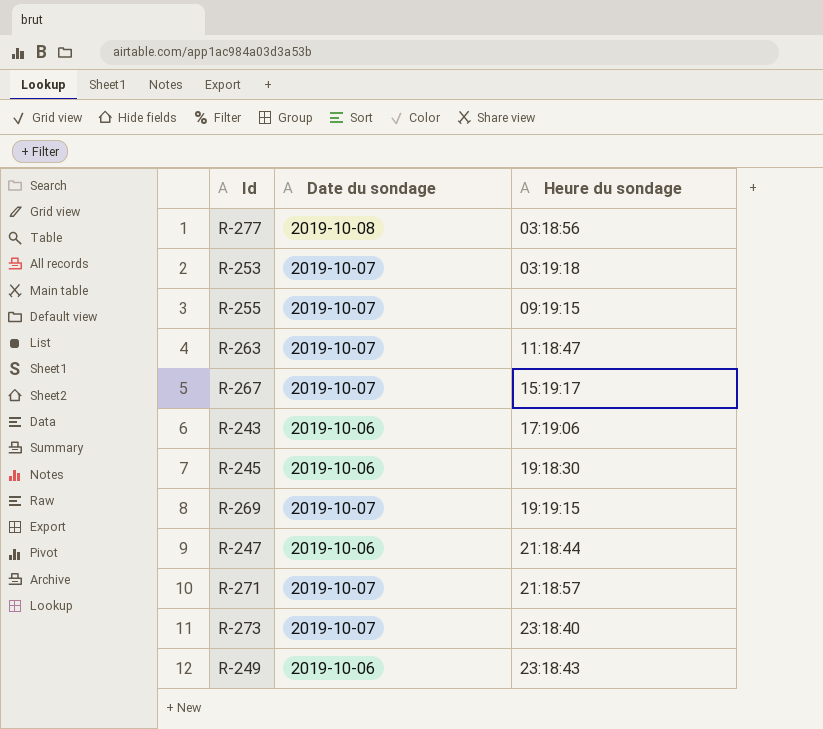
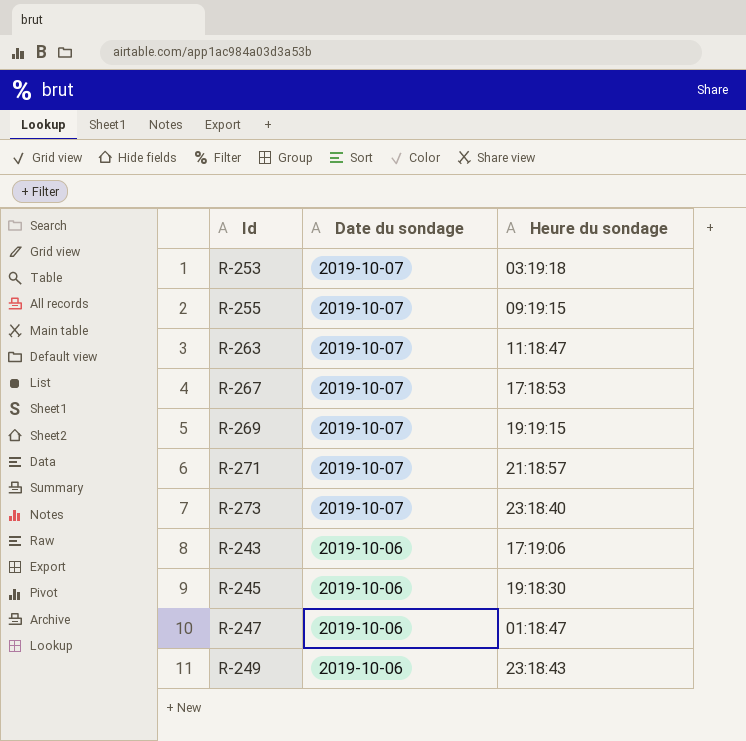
row order: Heure du sondage ascending -> Date du sondage descending
row R-277: 2019-10-08 | 03:18:56 -> none
R-267 | Heure du sondage: 15:19:17 -> 17:18:53
R-247 | Heure du sondage: 21:18:44 -> 01:18:47

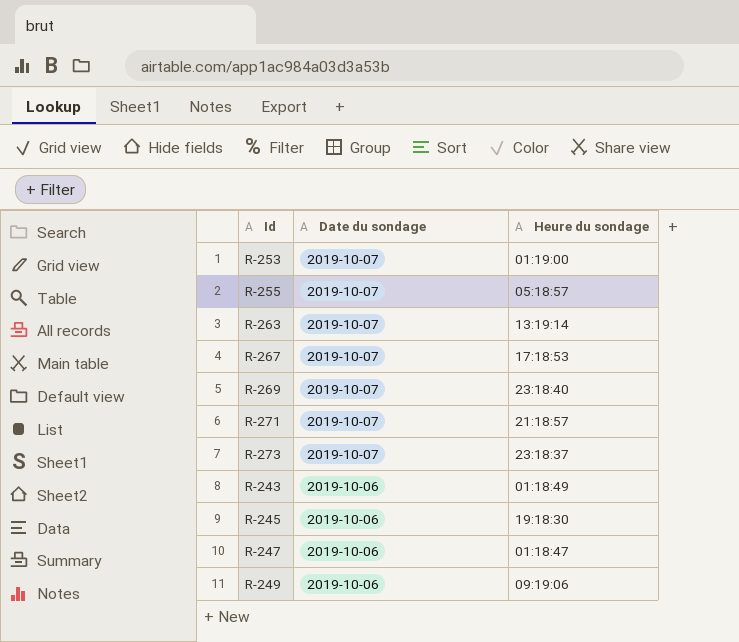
R-253 | Heure du sondage: 03:19:18 -> 01:19:00
R-255 | Heure du sondage: 09:19:15 -> 05:18:57
R-263 | Heure du sondage: 11:18:47 -> 13:19:14
R-269 | Heure du sondage: 19:19:15 -> 23:18:40
R-273 | Heure du sondage: 23:18:40 -> 23:18:37
R-243 | Heure du sondage: 17:19:06 -> 01:18:49
R-249 | Heure du sondage: 23:18:43 -> 09:19:06

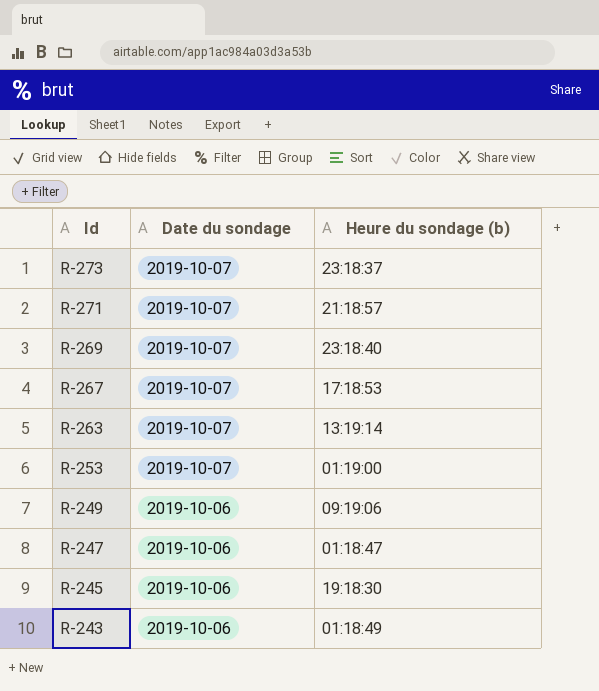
row order: Date du sondage descending -> Id descending
column name: Heure du sondage -> Heure du sondage (b)
row R-255: 2019-10-07 | 05:18:57 -> none

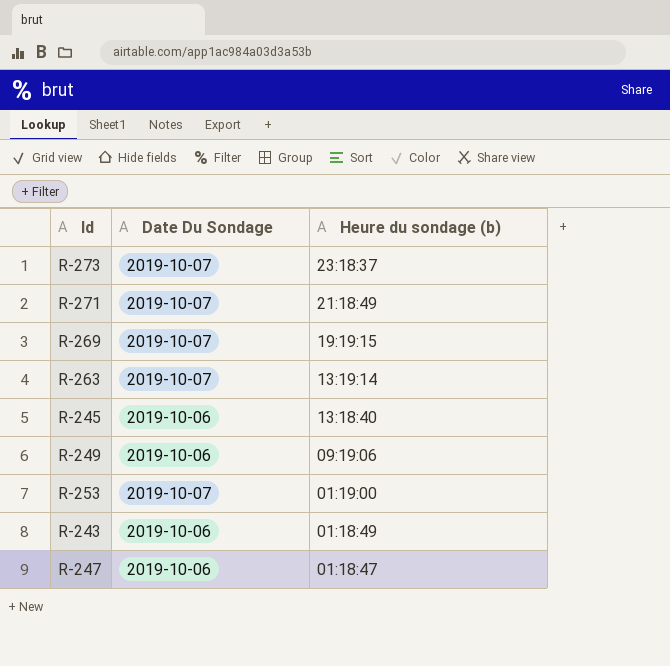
row order: Id descending -> Heure du sondage (b) descending
column name: Date du sondage -> Date Du Sondage
row R-267: 2019-10-07 | 17:18:53 -> none
R-271 | Heure du sondage (b): 21:18:57 -> 21:18:49
R-269 | Heure du sondage (b): 23:18:40 -> 19:19:15
R-245 | Heure du sondage (b): 19:18:30 -> 13:18:40

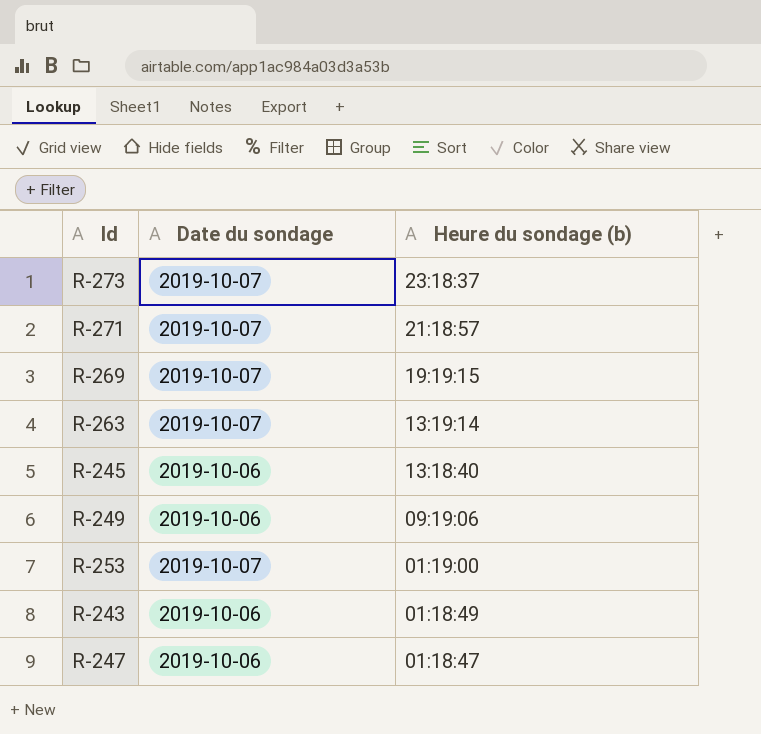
column name: Date Du Sondage -> Date du sondage
R-271 | Heure du sondage (b): 21:18:49 -> 21:18:57

